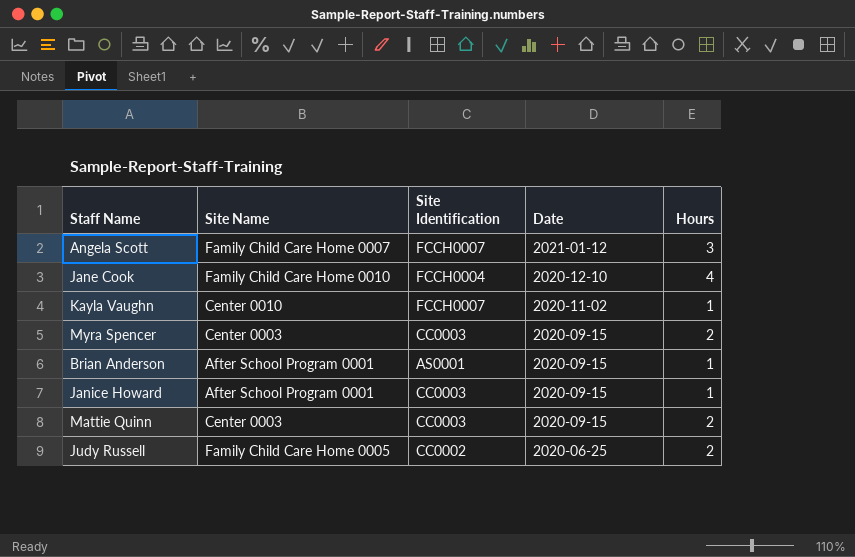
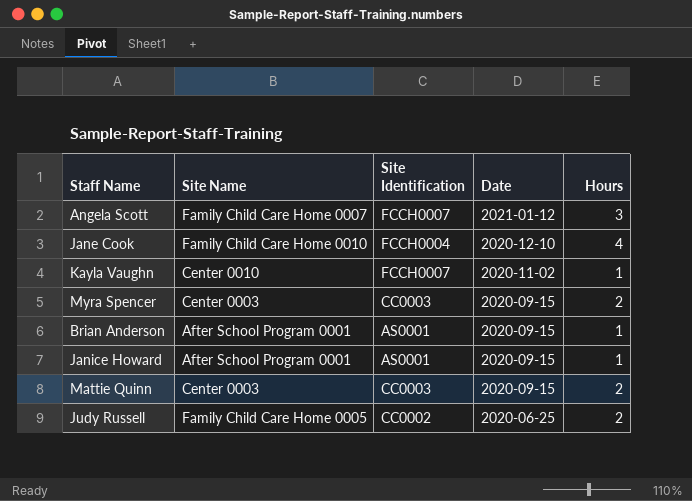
Janice Howard | Site Identification: CC0003 -> AS0001

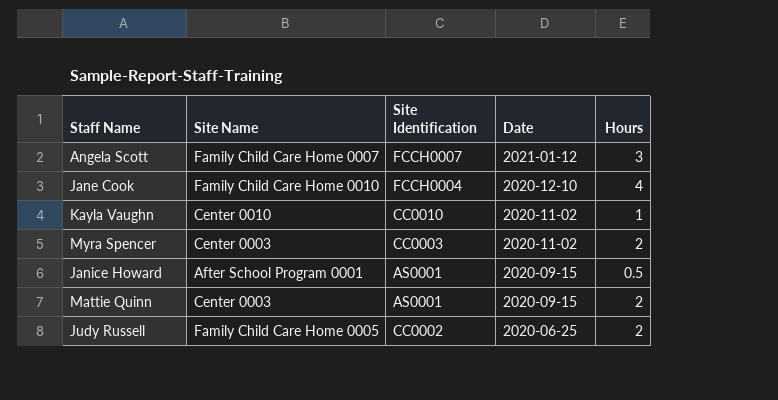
row Brian Anderson: After School Program 0001 | AS0001 | 2020-09-15 | 1 -> none
Kayla Vaughn | Site Identification: FCCH0007 -> CC0010
Myra Spencer | Date: 2020-09-15 -> 2020-11-02
Janice Howard | Hours: 1 -> 0.5
Mattie Quinn | Site Identification: CC0003 -> AS0001

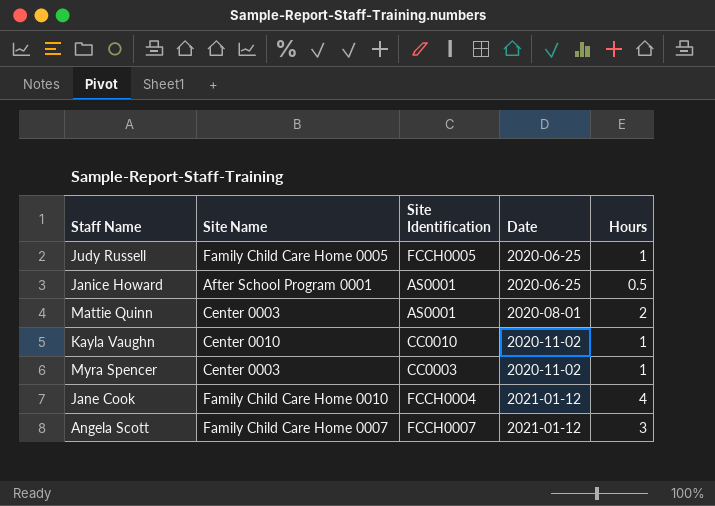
row order: Date descending -> Date ascending
Judy Russell | Site Identification: CC0002 -> FCCH0005
Judy Russell | Hours: 2 -> 1
Janice Howard | Date: 2020-09-15 -> 2020-06-25
Mattie Quinn | Date: 2020-09-15 -> 2020-08-01
Myra Spencer | Hours: 2 -> 1
Jane Cook | Date: 2020-12-10 -> 2021-01-12

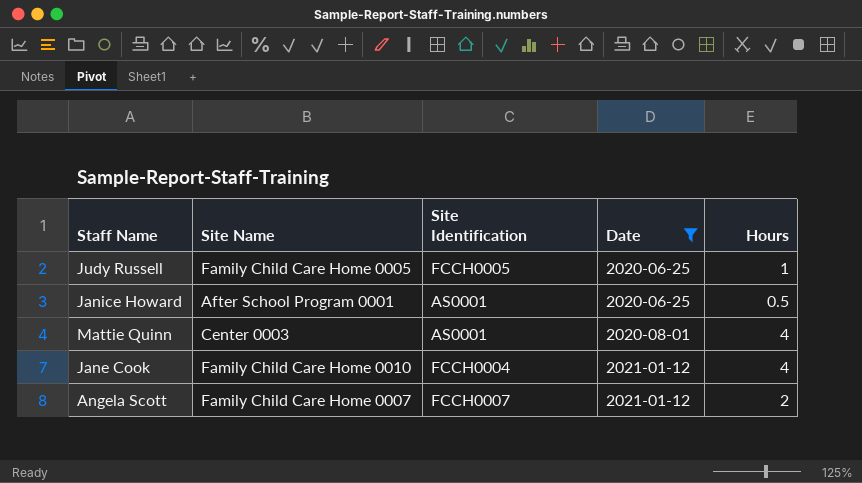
filter: none -> Date != 2020-11-02
Mattie Quinn | Hours: 2 -> 4
Angela Scott | Hours: 3 -> 2

